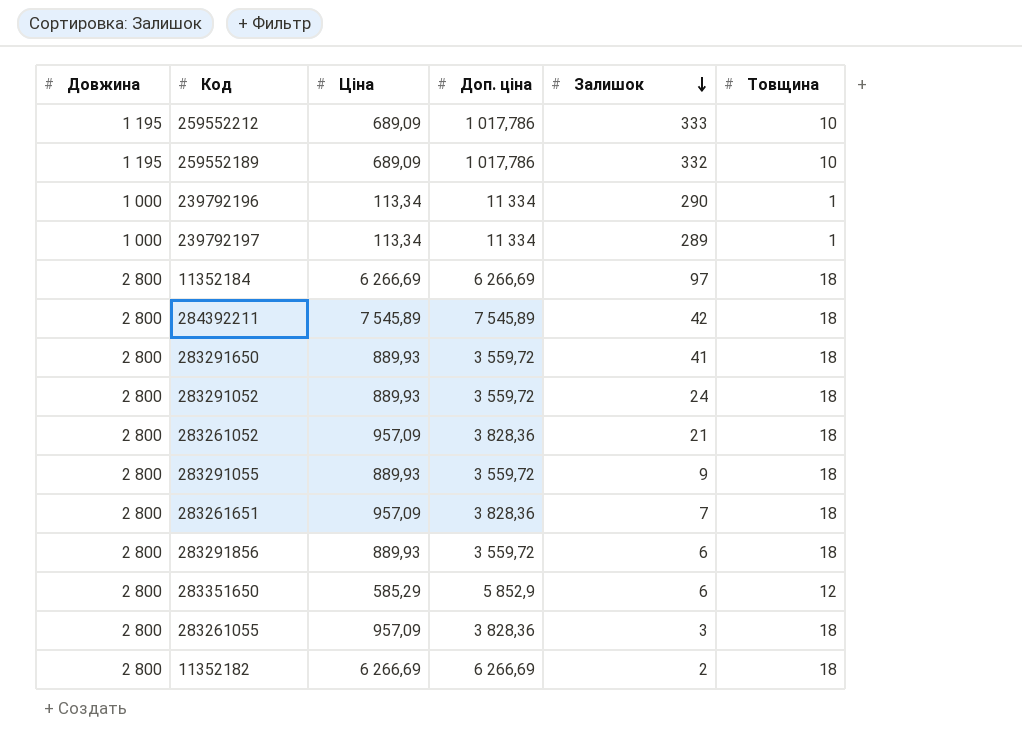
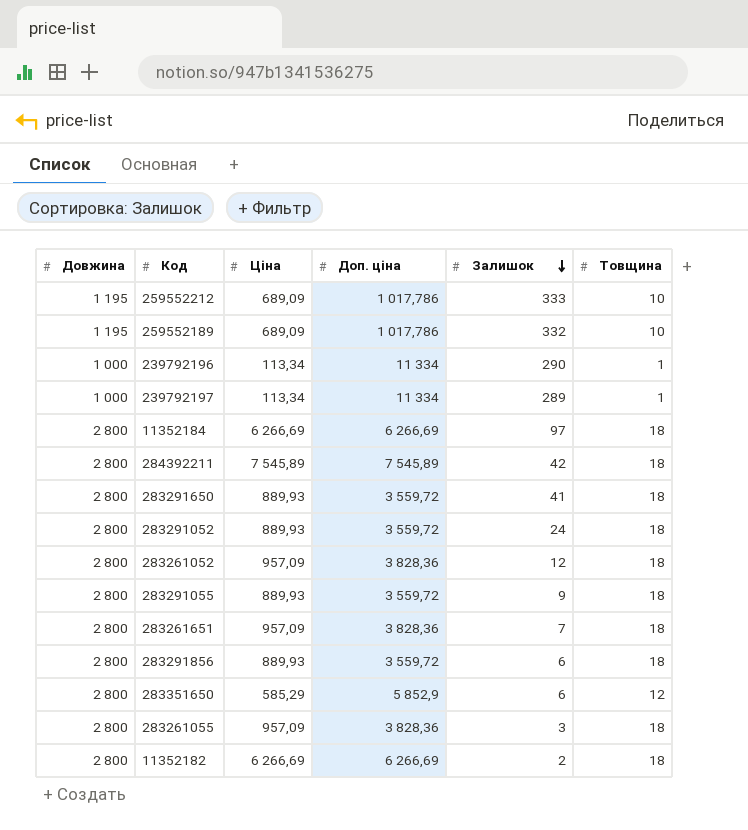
283261052 | Залишок: 21 -> 12

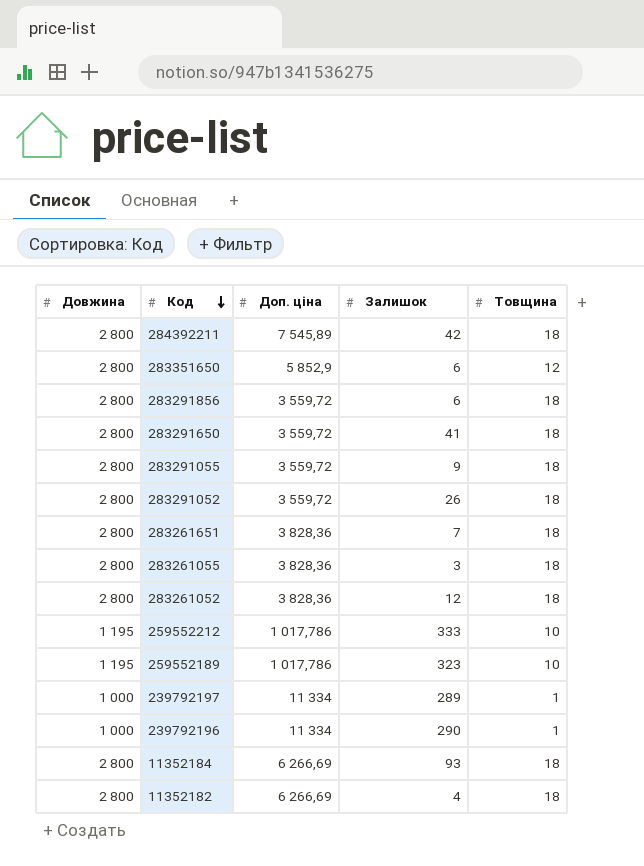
row order: Залишок descending -> Код descending
column Ціна | position: 3 -> none
283291052 | Залишок: 24 -> 26
259552189 | Залишок: 332 -> 323
11352184 | Залишок: 97 -> 93
11352182 | Залишок: 2 -> 4

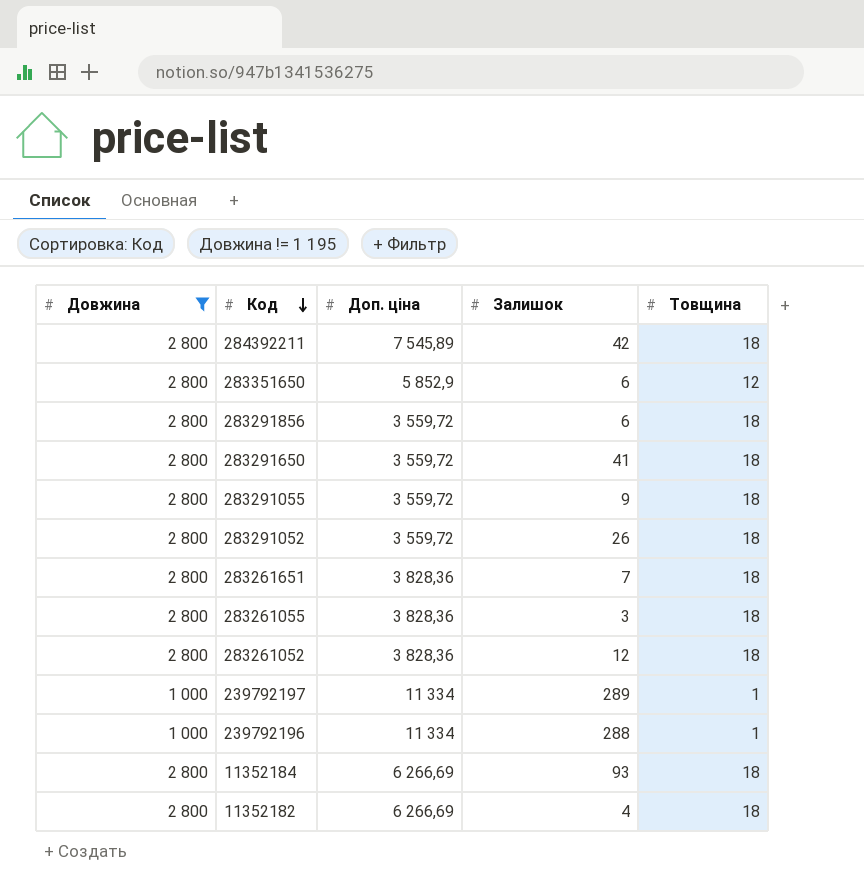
filter: none -> Довжина != 1 195
239792196 | Залишок: 290 -> 288

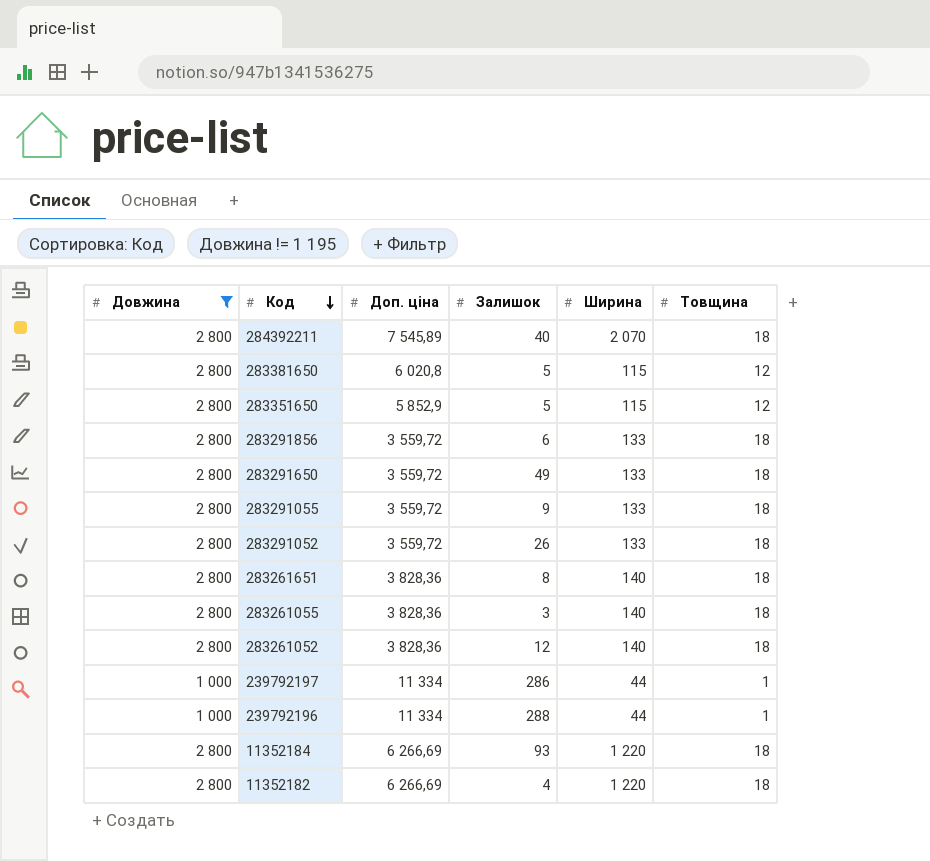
column Ширина | position: none -> 5
284392211 | Залишок: 42 -> 40
row 283381650: none -> 2 800 | 6 020,8 | 5 | 115 | 12
283351650 | Залишок: 6 -> 5
283291650 | Залишок: 41 -> 49
283261651 | Залишок: 7 -> 8
239792197 | Залишок: 289 -> 286

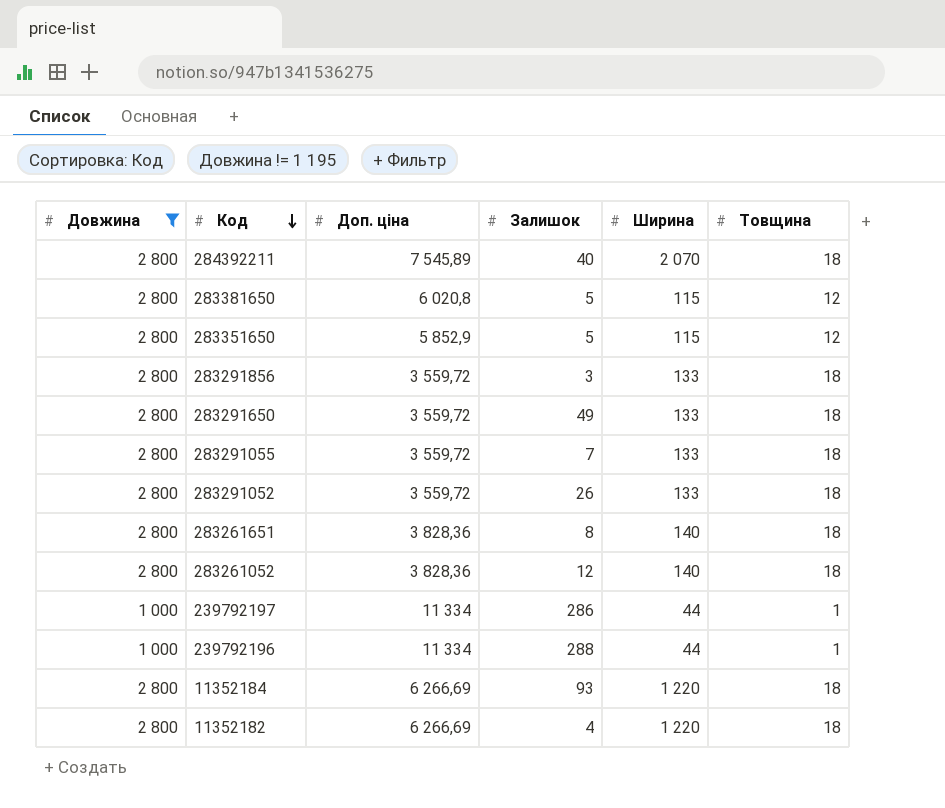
row 283261055: 2 800 | 3 828,36 | 3 | 140 | 18 -> none
283291856 | Залишок: 6 -> 3
283291055 | Залишок: 9 -> 7

